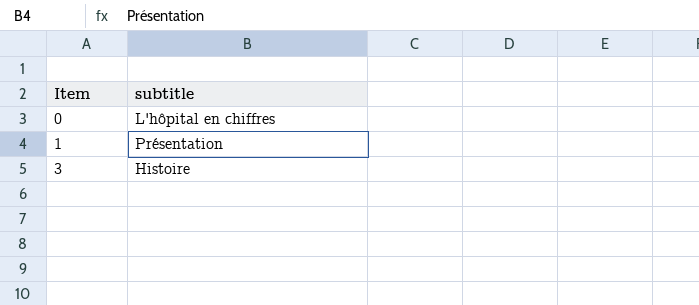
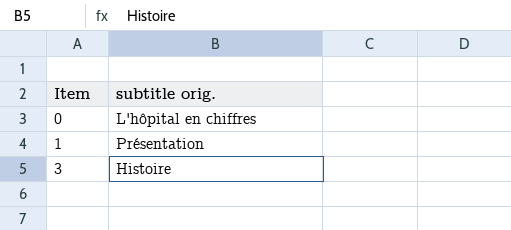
column name: subtitle -> subtitle orig.

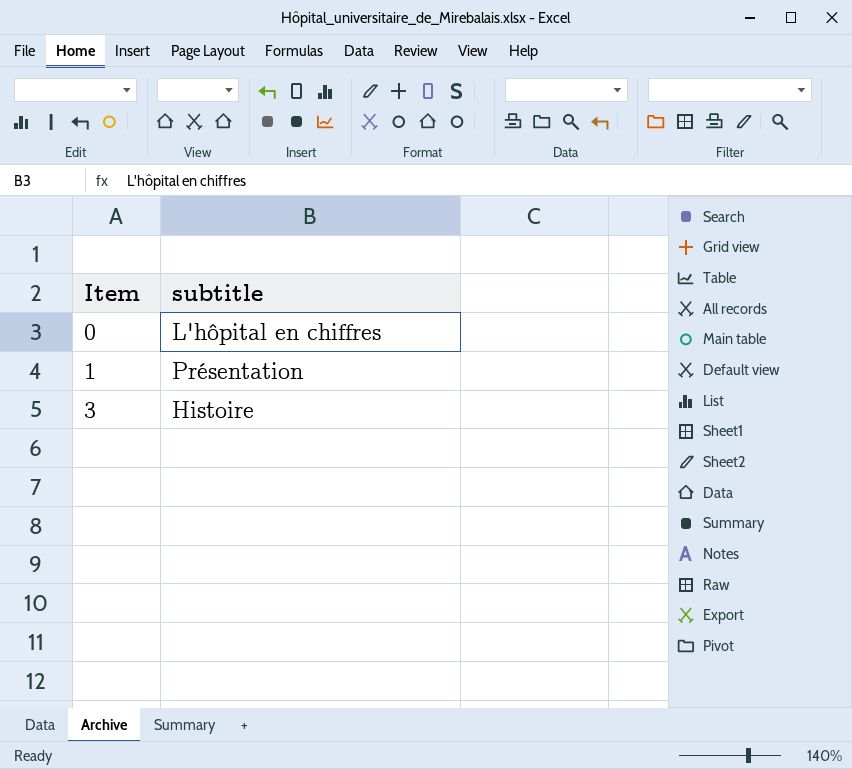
column name: subtitle orig. -> subtitle

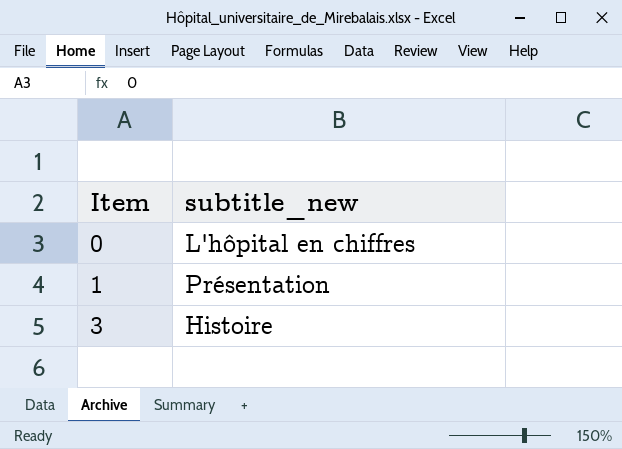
column name: subtitle -> subtitle_new

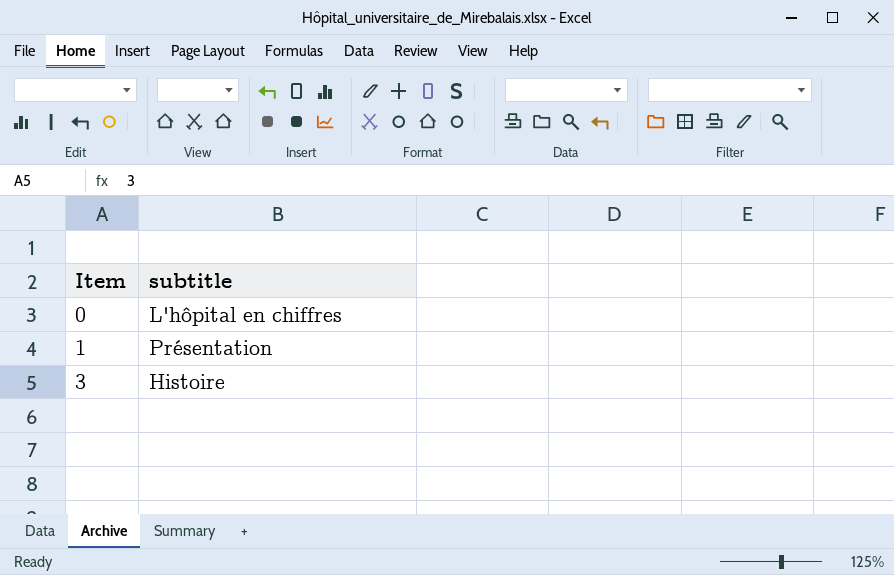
column name: subtitle_new -> subtitle

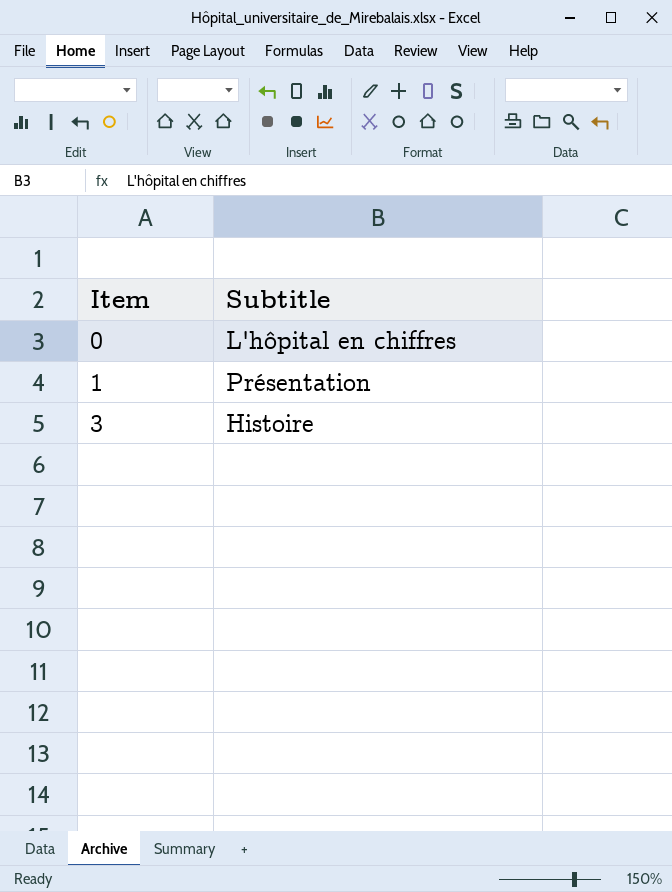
column name: subtitle -> Subtitle

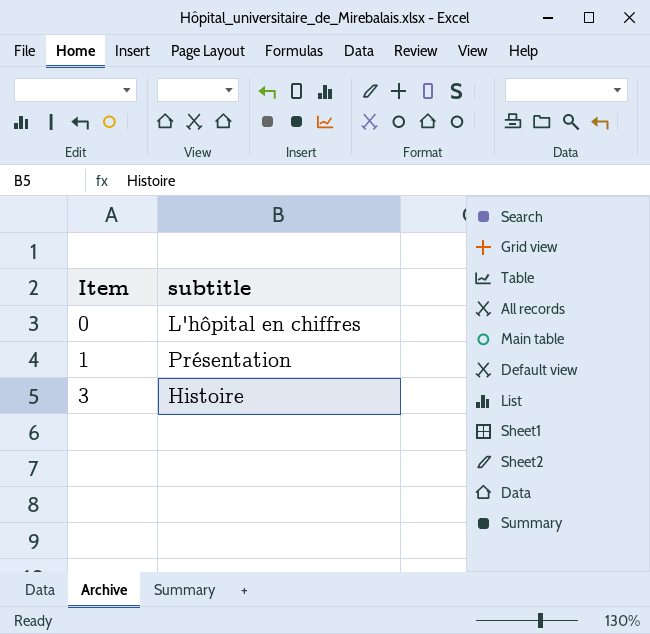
column name: Subtitle -> subtitle

